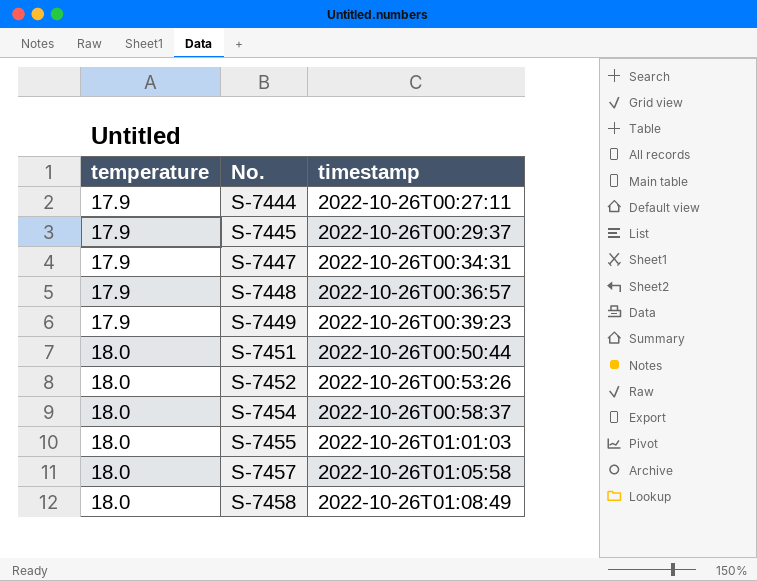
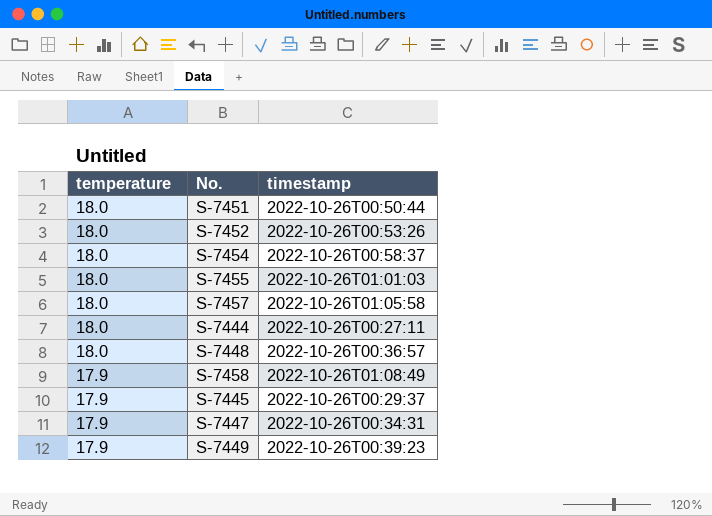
row order: temperature ascending -> temperature descending
S-7444 | temperature: 17.9 -> 18.0
S-7448 | temperature: 17.9 -> 18.0
S-7458 | temperature: 18.0 -> 17.9

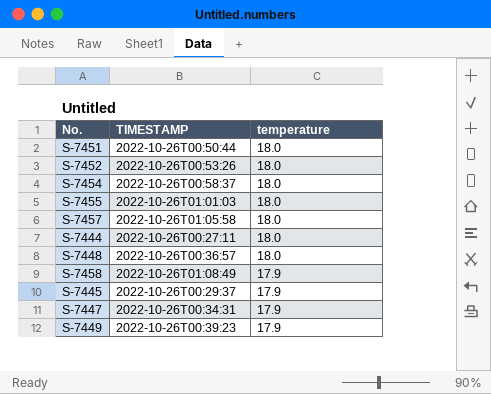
column name: timestamp -> TIMESTAMP
column temperature | position: 1 -> 3

